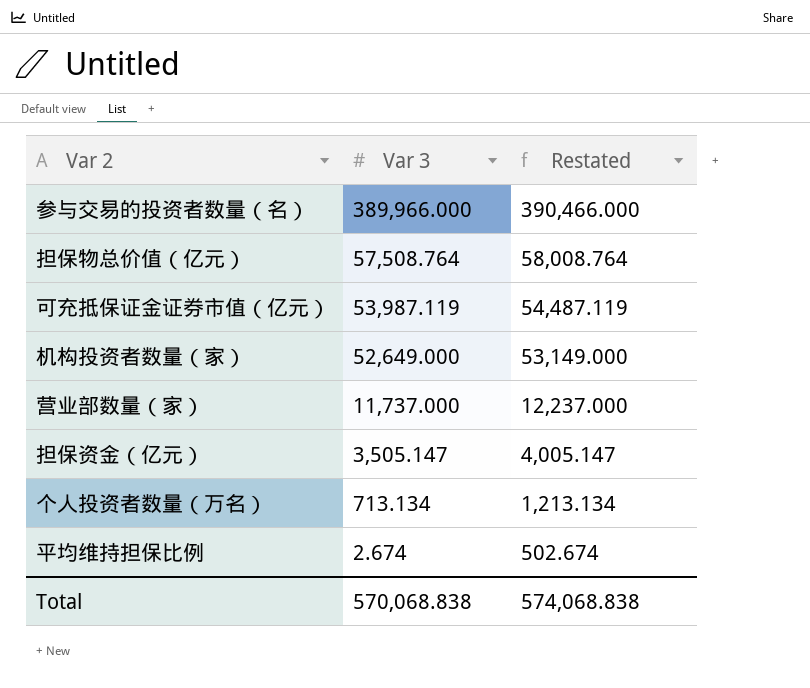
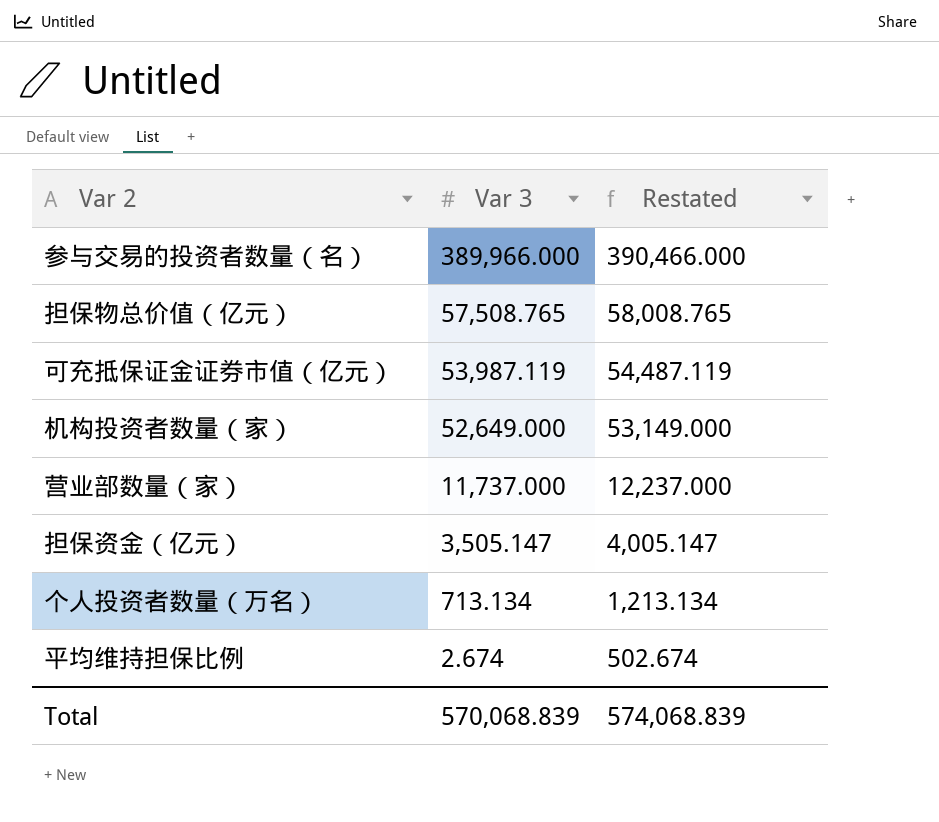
担保物总价值（亿元） | Var 3: 57,508.764 -> 57,508.765
担保物总价值（亿元） | Restated: 58,008.764 -> 58,008.765
Total | Var 3: 570,068.838 -> 570,068.839
Total | Restated: 574,068.838 -> 574,068.839

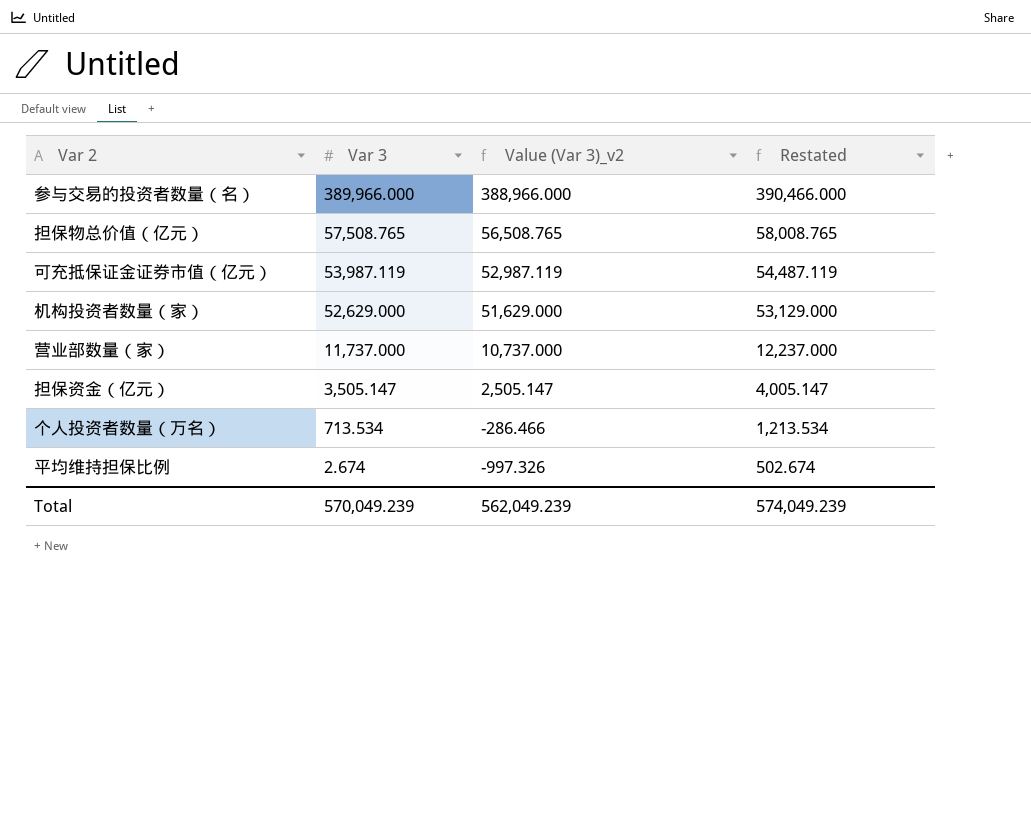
column Value (Var 3)_v2 | formula: none -> [Var 3] - 1000
机构投资者数量（家） | Var 3: 52,649.000 -> 52,629.000
机构投资者数量（家） | Restated: 53,149.000 -> 53,129.000
个人投资者数量（万名） | Var 3: 713.134 -> 713.534
个人投资者数量（万名） | Restated: 1,213.134 -> 1,213.534
Total | Var 3: 570,068.839 -> 570,049.239
Total | Restated: 574,068.839 -> 574,049.239

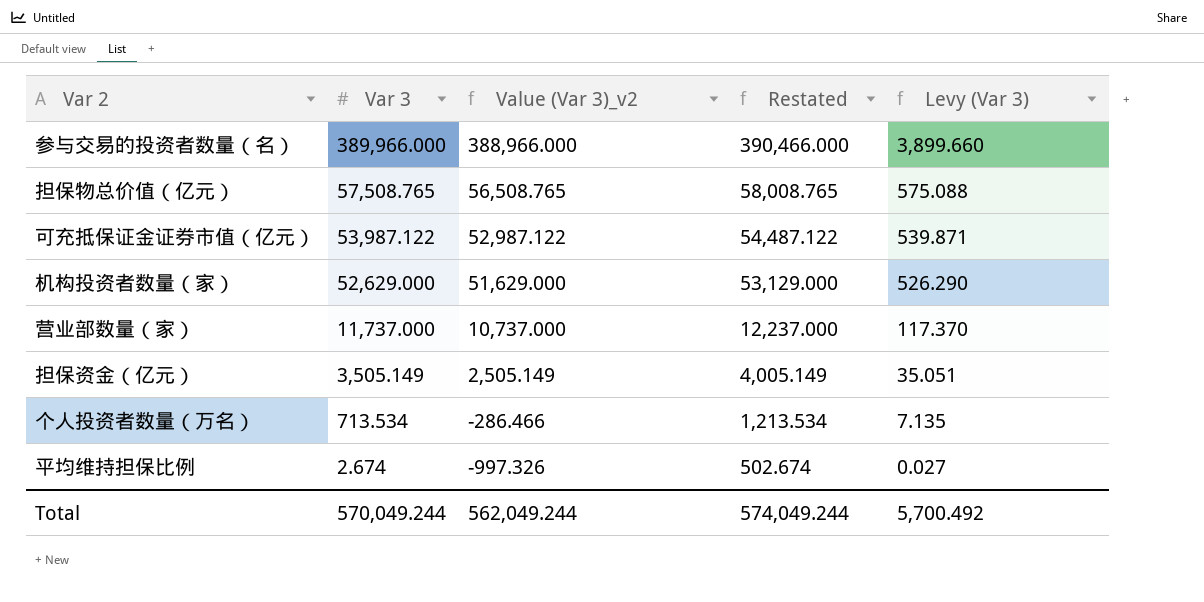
column Levy (Var 3) | formula: none -> [Var 3] * 0.01
可充抵保证金证券市值（亿元） | Var 3: 53,987.119 -> 53,987.122
可充抵保证金证券市值（亿元） | Value (Var 3)_v2: 52,987.119 -> 52,987.122
可充抵保证金证券市值（亿元） | Restated: 54,487.119 -> 54,487.122
担保资金（亿元） | Var 3: 3,505.147 -> 3,505.149
担保资金（亿元） | Value (Var 3)_v2: 2,505.147 -> 2,505.149
担保资金（亿元） | Restated: 4,005.147 -> 4,005.149
Total | Var 3: 570,049.239 -> 570,049.244
Total | Value (Var 3)_v2: 562,049.239 -> 562,049.244
Total | Restated: 574,049.239 -> 574,049.244

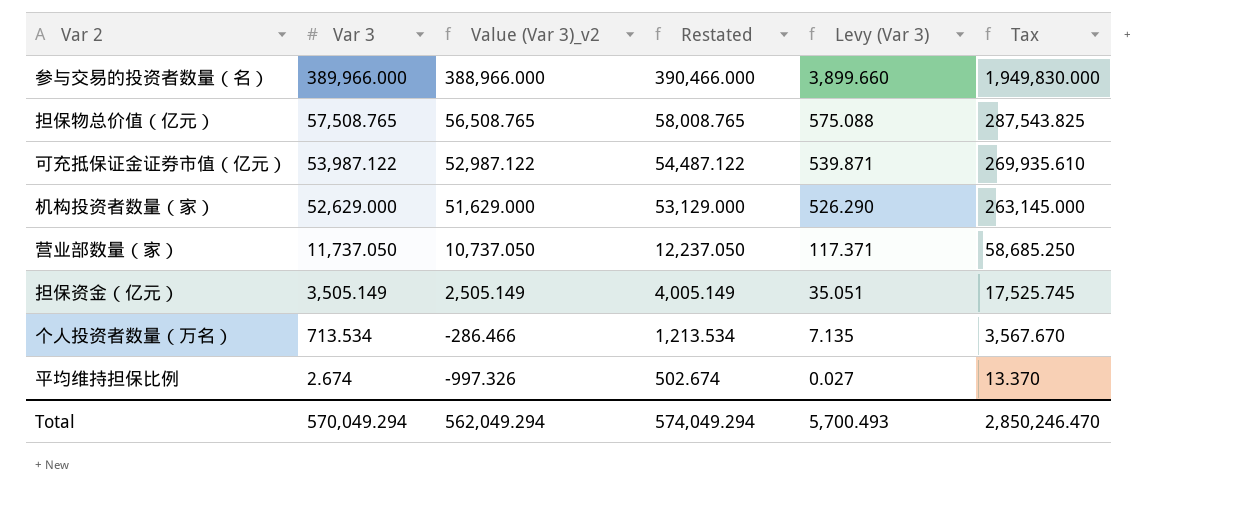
column Tax | formula: none -> [Var 3] * 5
营业部数量（家） | Var 3: 11,737.000 -> 11,737.050
营业部数量（家） | Value (Var 3)_v2: 10,737.000 -> 10,737.050
营业部数量（家） | Restated: 12,237.000 -> 12,237.050
营业部数量（家） | Levy (Var 3): 117.370 -> 117.371
Total | Var 3: 570,049.244 -> 570,049.294
Total | Value (Var 3)_v2: 562,049.244 -> 562,049.294
Total | Restated: 574,049.244 -> 574,049.294
Total | Levy (Var 3): 5,700.492 -> 5,700.493

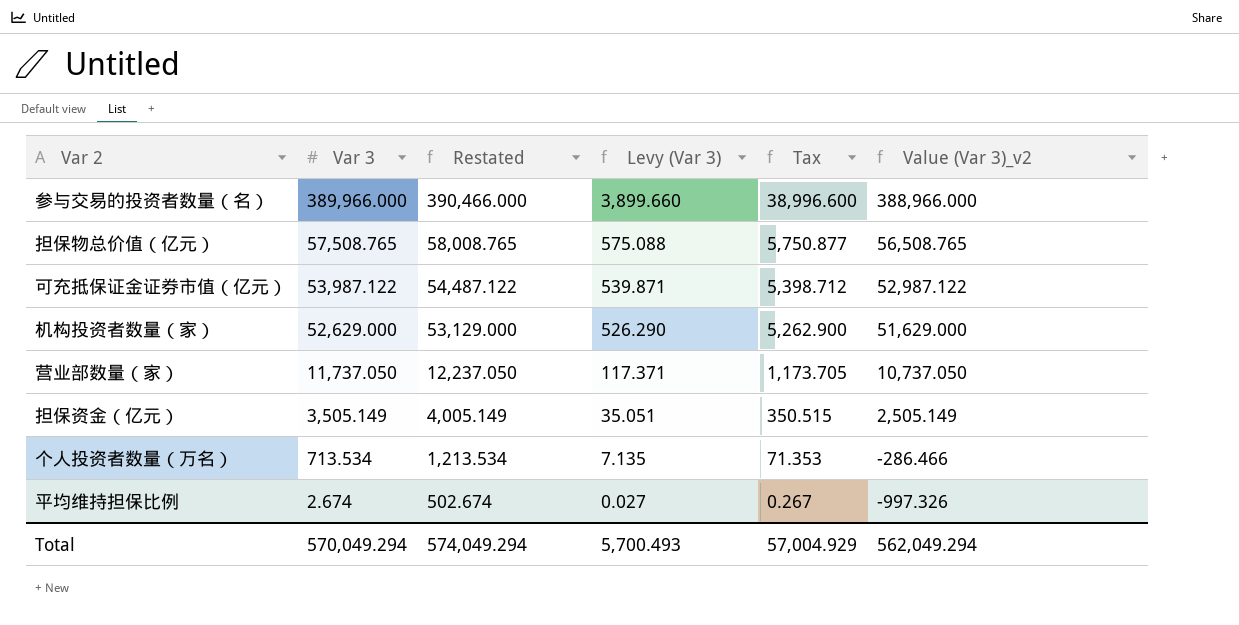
column Tax | formula: [Var 3] * 5 -> [Var 3] * 0.1
column Value (Var 3)_v2 | position: 3 -> 6
Total | Tax: 2,850,246.470 -> 57,004.929

